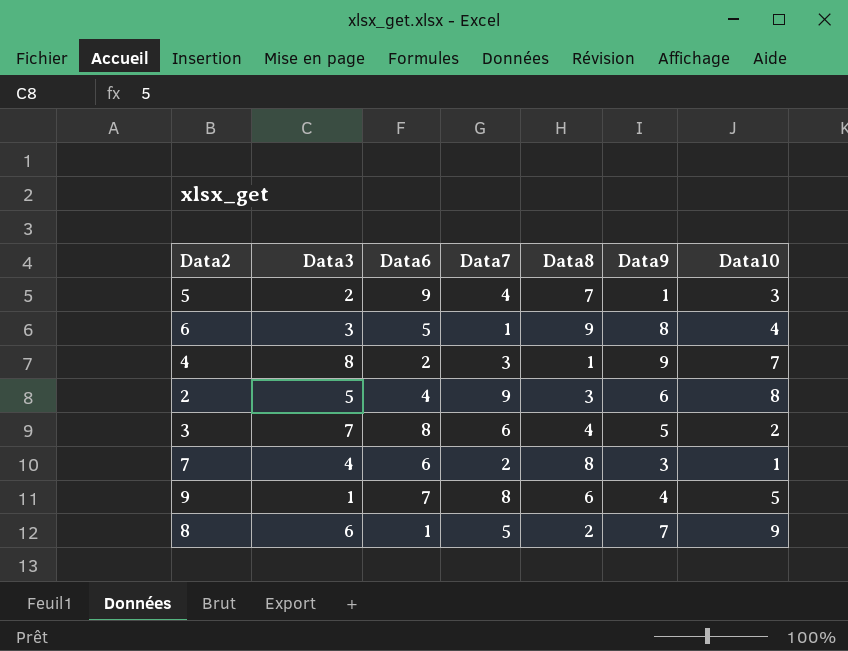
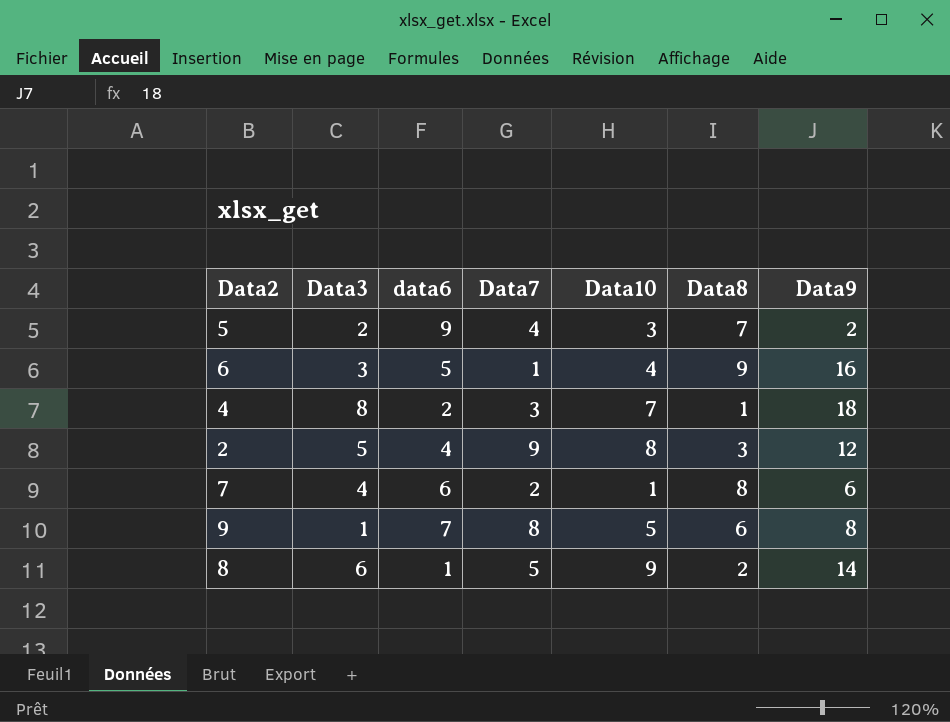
column name: Data6 -> data6
column Data10 | position: 7 -> 5
row 3: 7 | 8 | 6 | 4 | 5 | 2 -> none
5 | Data9: 1 -> 2
6 | Data9: 8 -> 16
4 | Data9: 9 -> 18
2 | Data9: 6 -> 12
7 | Data9: 3 -> 6
9 | Data9: 4 -> 8
8 | Data9: 7 -> 14

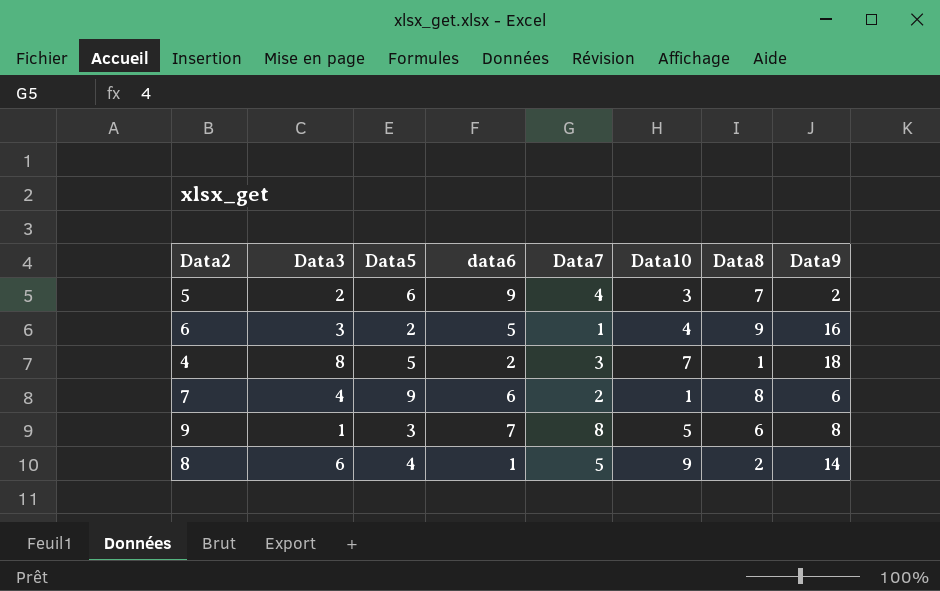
column Data5 | position: none -> 3
row 2: 5 | 4 | 9 | 8 | 3 | 12 -> none

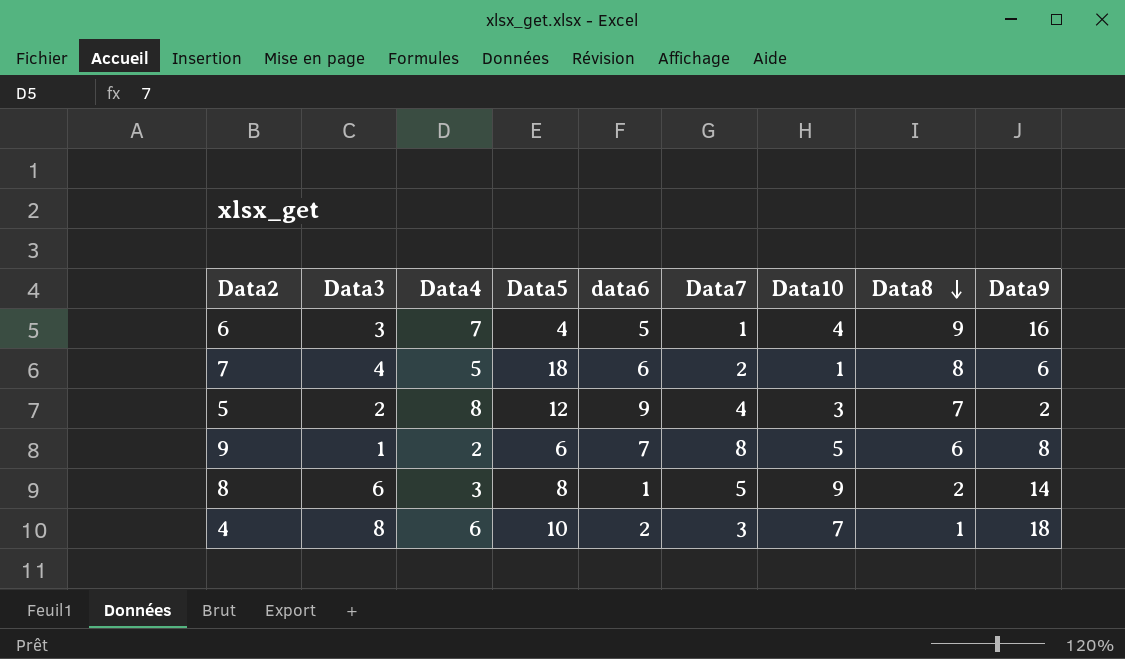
row order: none -> Data8 descending
column Data4 | position: none -> 3
6 | Data5: 2 -> 4
7 | Data5: 9 -> 18
5 | Data5: 6 -> 12
9 | Data5: 3 -> 6
8 | Data5: 4 -> 8
4 | Data5: 5 -> 10

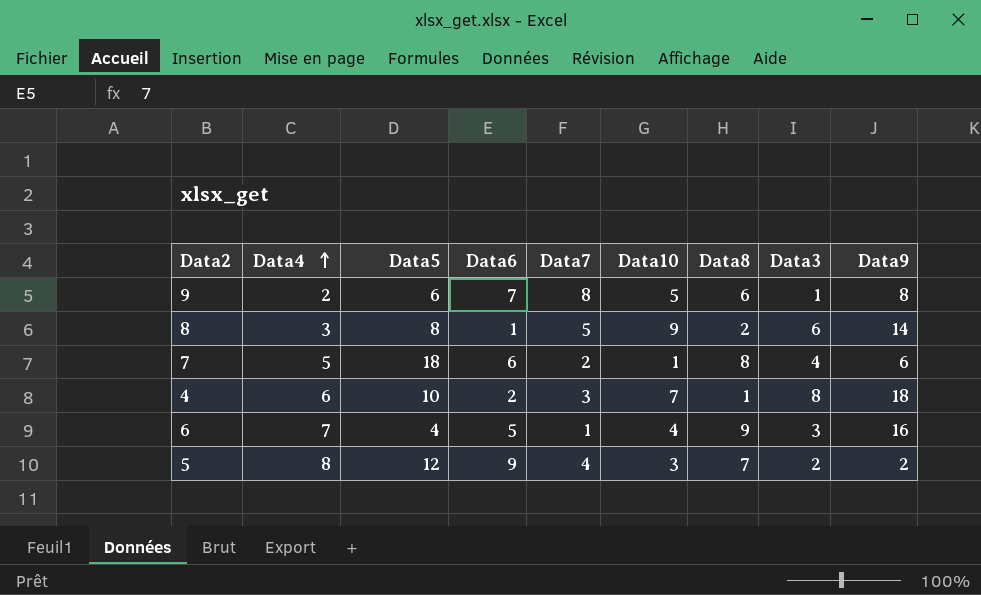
row order: Data8 descending -> Data4 ascending
column name: data6 -> Data6
column Data3 | position: 2 -> 8

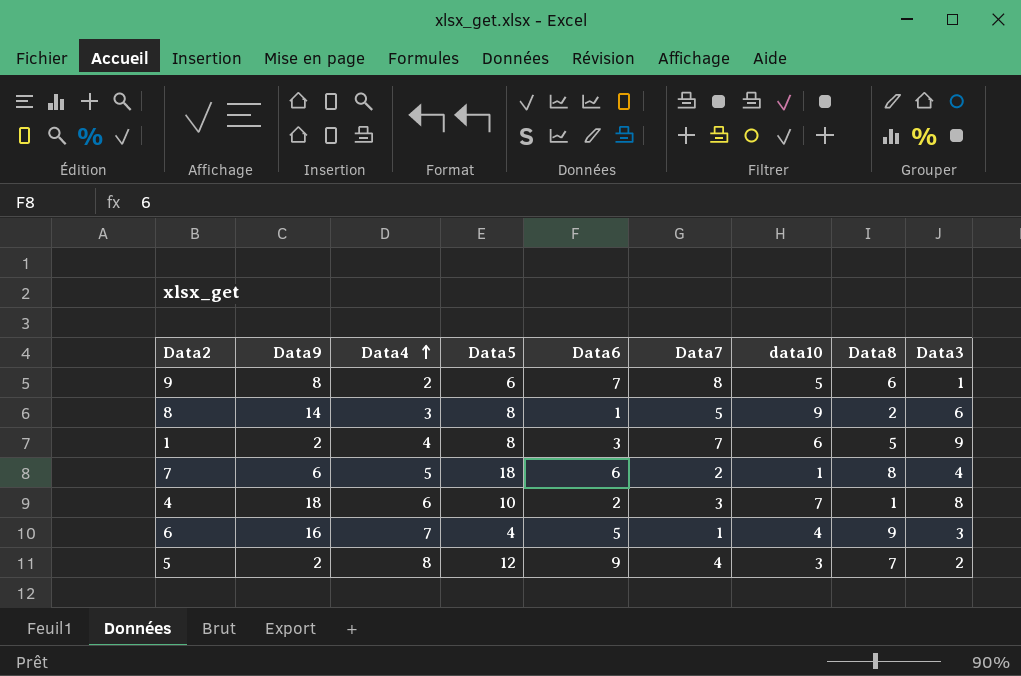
column Data9 | position: 9 -> 2
column name: Data10 -> data10
row 1: none -> 2 | 4 | 8 | 3 | 7 | 6 | 5 | 9

